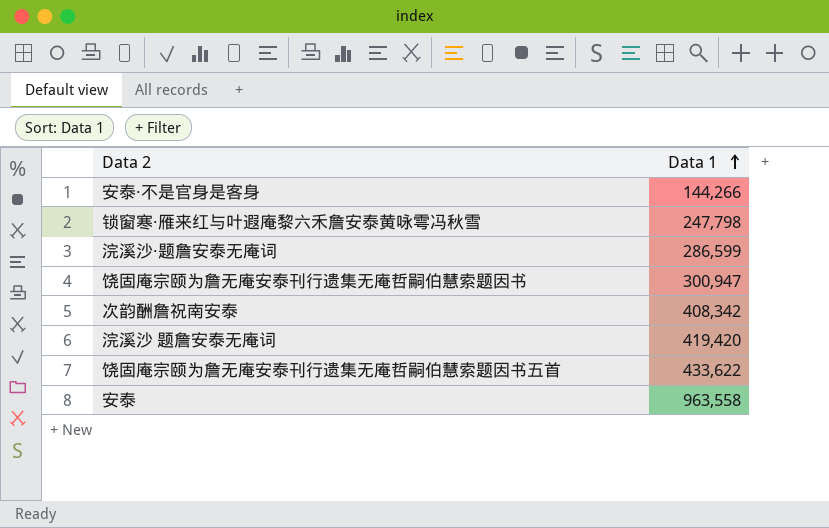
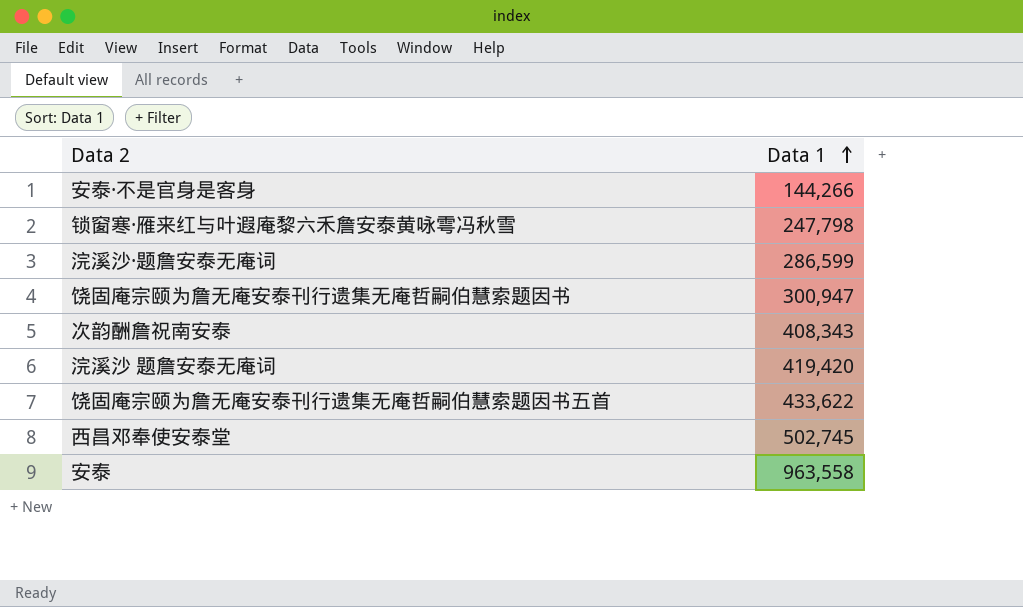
次韵酬詹祝南安泰 | Data 1: 408,342 -> 408,343
row 西昌邓奉使安泰堂: none -> 502,745

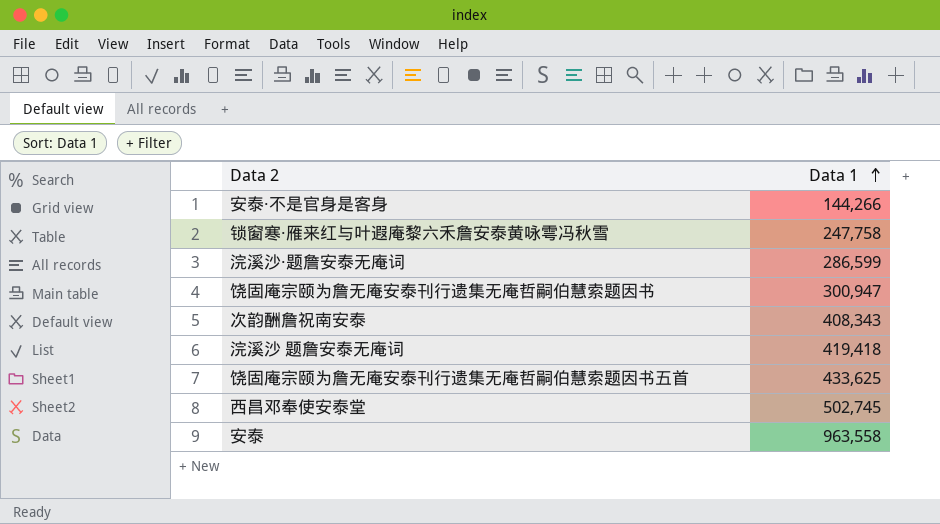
锁窗寒·雁来红与叶遐庵黎六禾詹安泰黄咏雩冯秋雪 | Data 1: 247,798 -> 247,758
浣溪沙 题詹安泰无庵词 | Data 1: 419,420 -> 419,418
饶固庵宗颐为詹无庵安泰刊行遗集无庵哲嗣伯慧索题因书五首 | Data 1: 433,622 -> 433,625

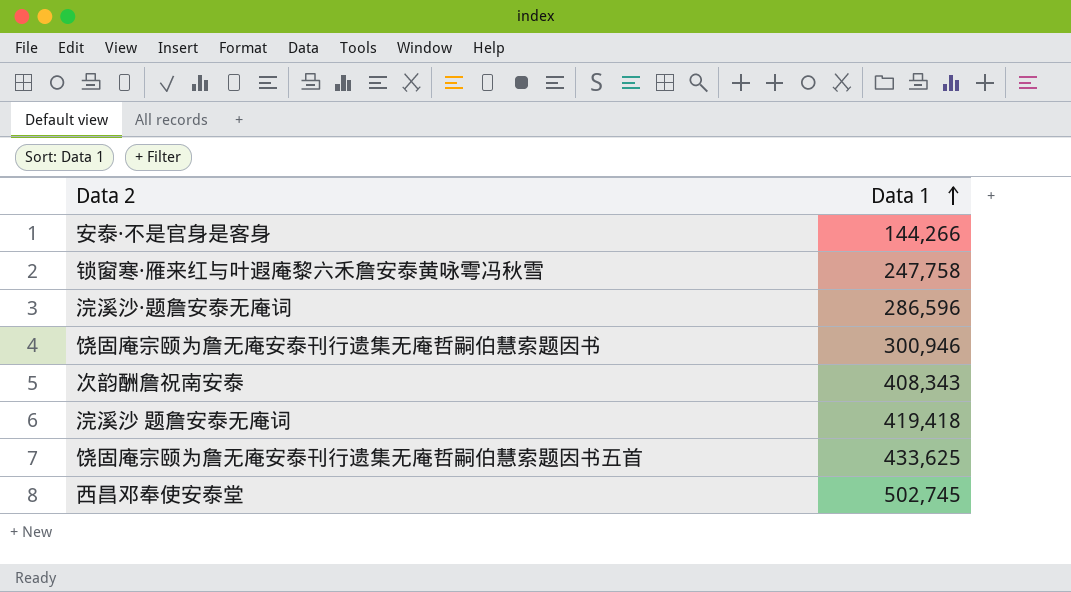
row 安泰: 963,558 -> none
浣溪沙·题詹安泰无庵词 | Data 1: 286,599 -> 286,596
饶固庵宗颐为詹无庵安泰刊行遗集无庵哲嗣伯慧索题因书 | Data 1: 300,947 -> 300,946

